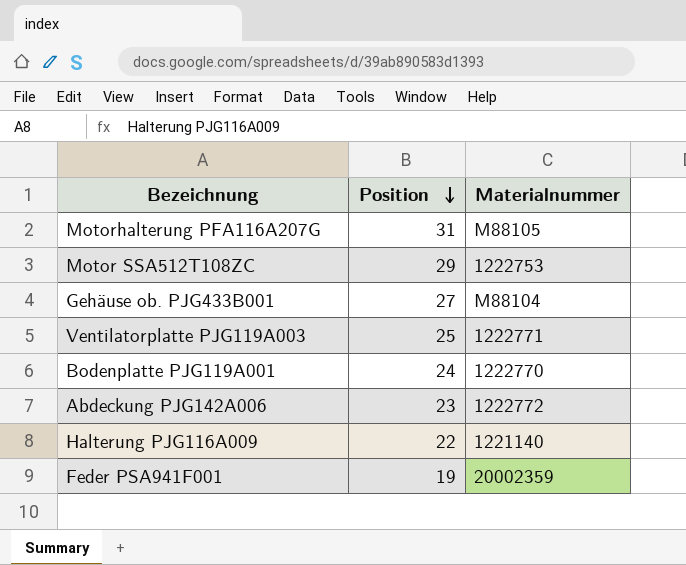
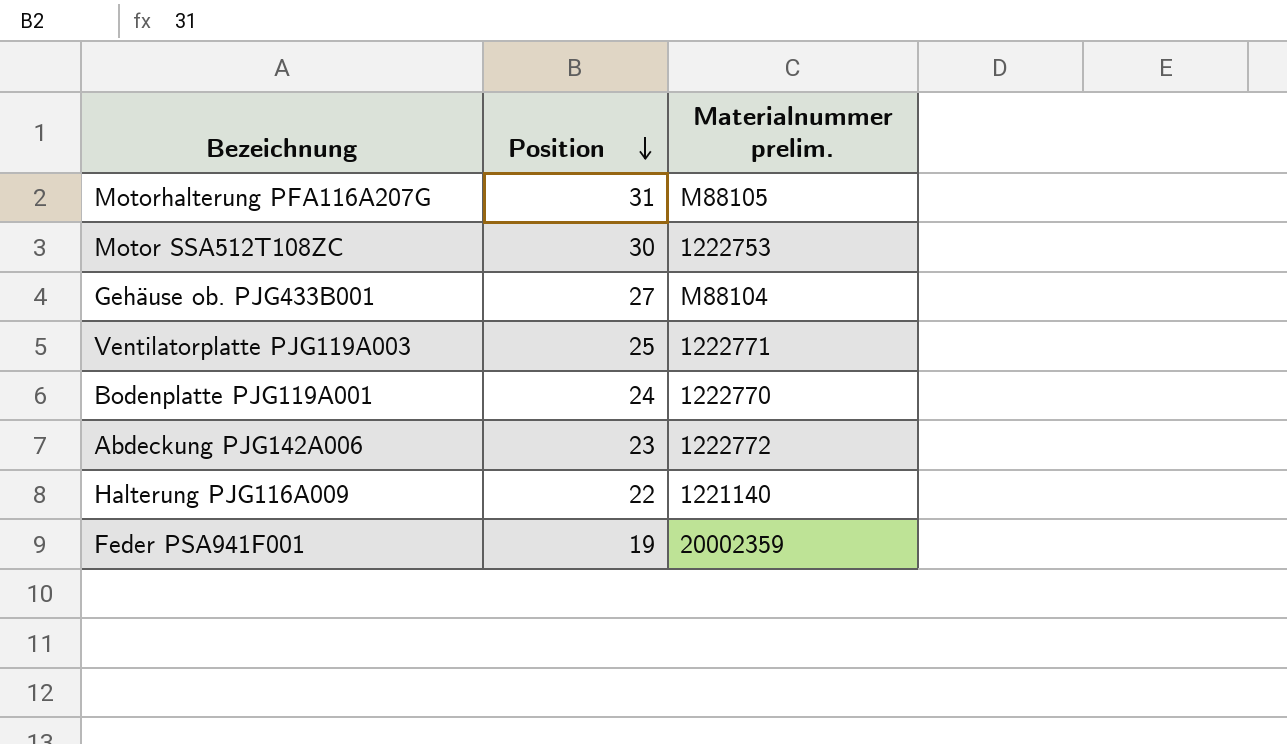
column name: Materialnummer -> Materialnummer prelim.
Motor SSA512T108ZC | Position: 29 -> 30

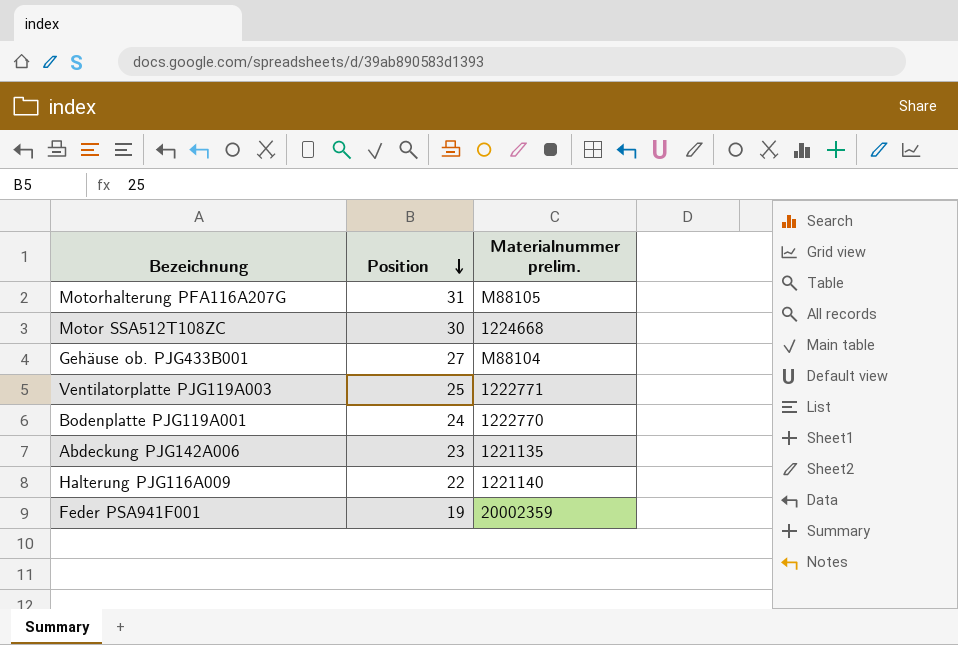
Motor SSA512T108ZC | Materialnummer prelim.: 1222753 -> 1224668
Abdeckung PJG142A006 | Materialnummer prelim.: 1222772 -> 1221135

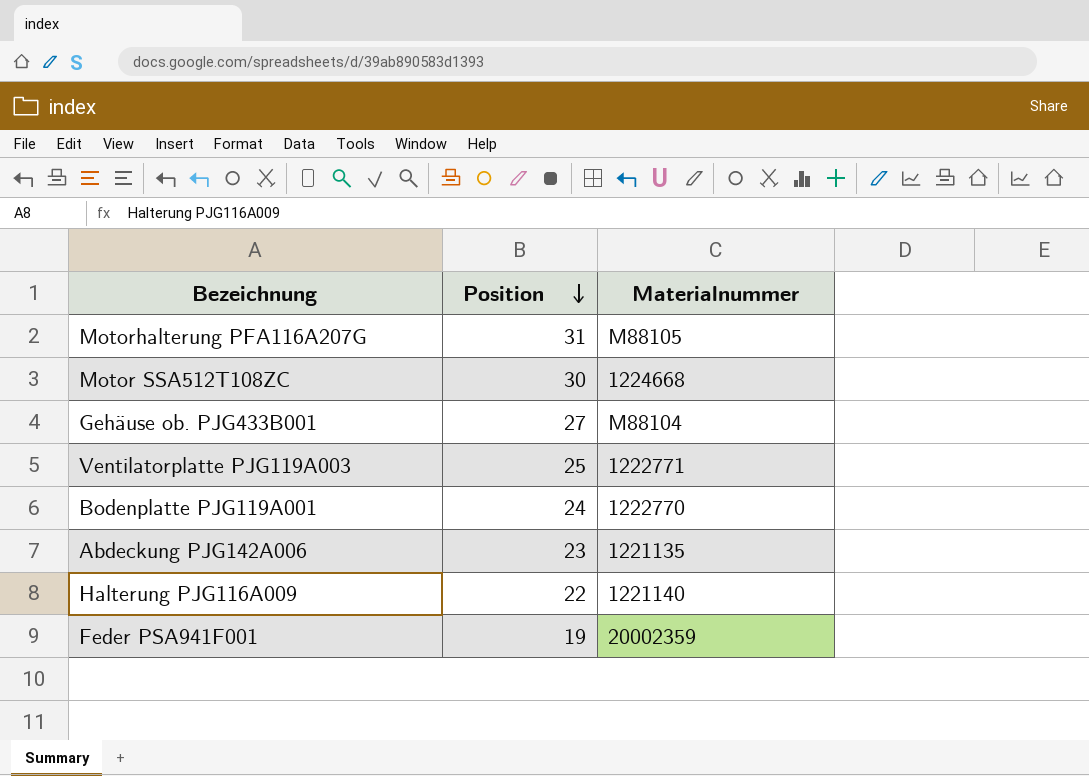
column name: Materialnummer prelim. -> Materialnummer

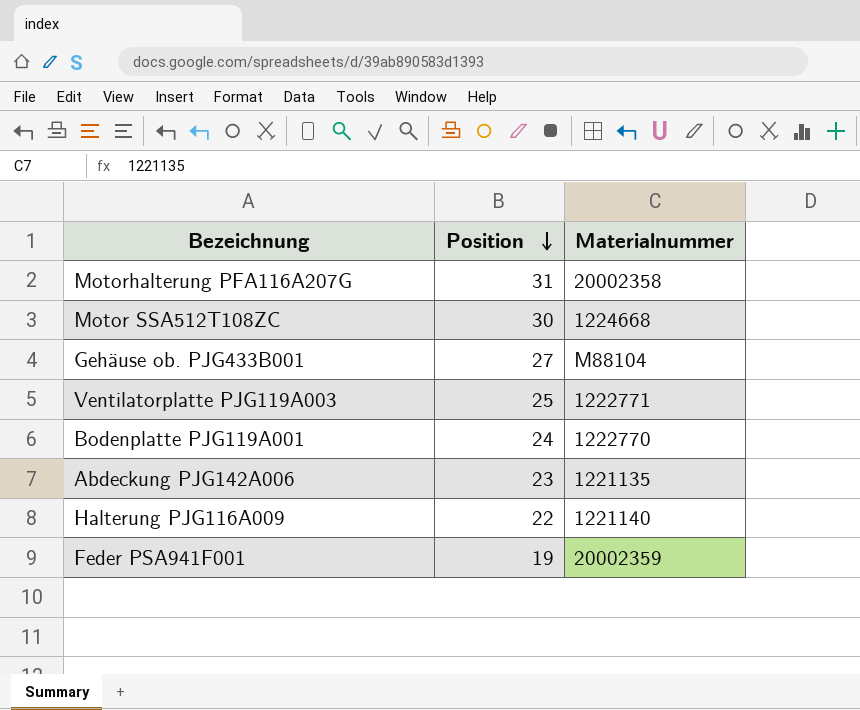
Motorhalterung PFA116A207G | Materialnummer: M88105 -> 20002358

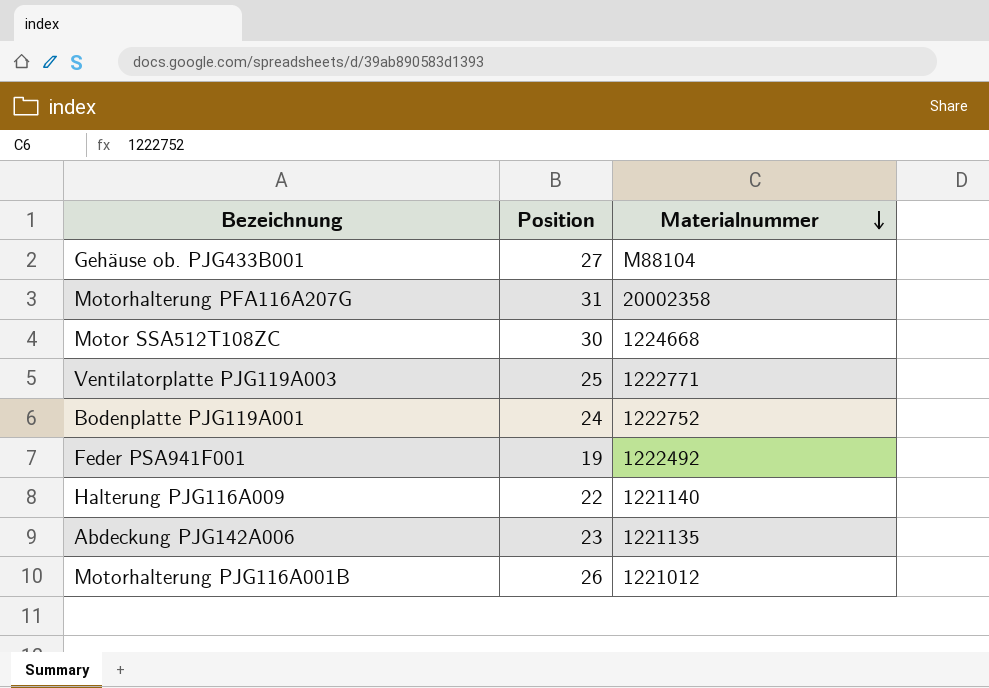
row order: Position descending -> Materialnummer descending
Bodenplatte PJG119A001 | Materialnummer: 1222770 -> 1222752
Feder PSA941F001 | Materialnummer: 20002359 -> 1222492
row Motorhalterung PJG116A001B: none -> 26 | 1221012

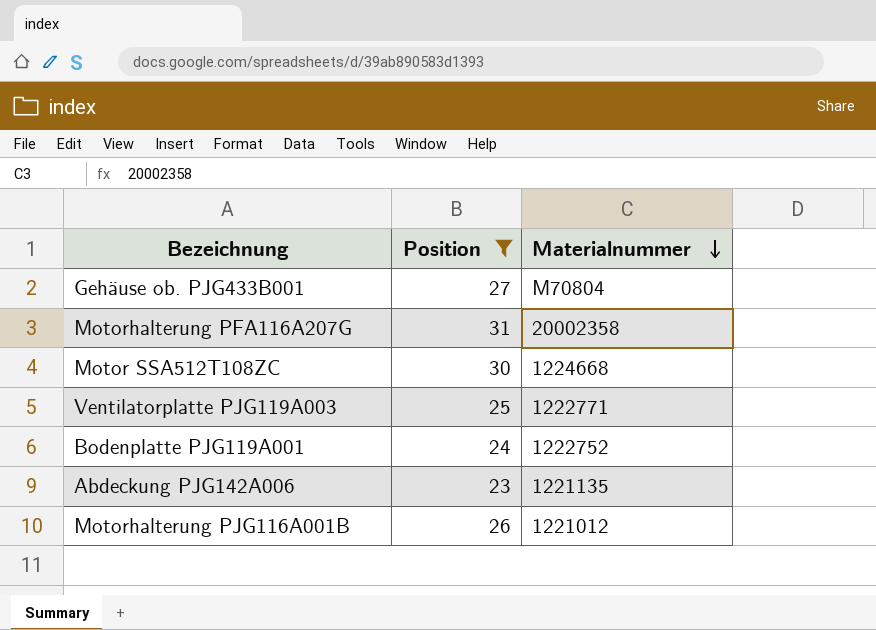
filter: none -> Position >= 23
Gehäuse ob. PJG433B001 | Materialnummer: M88104 -> M70804

